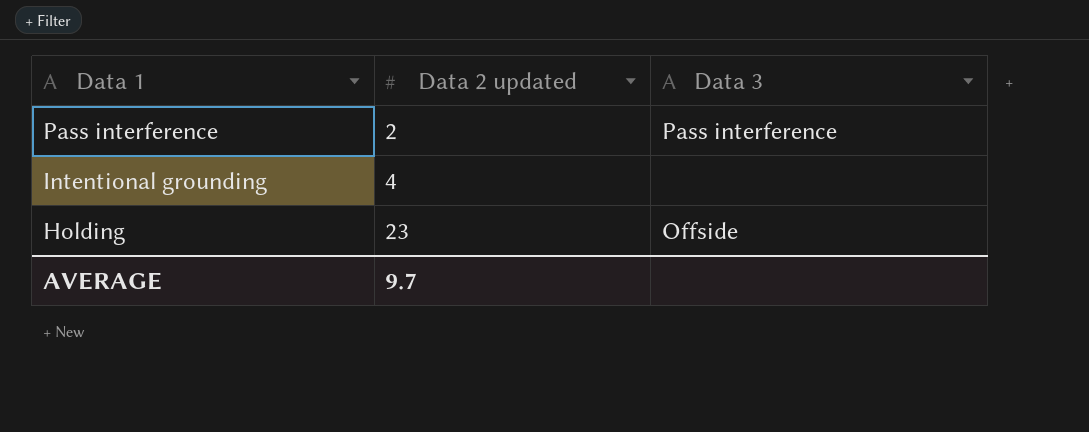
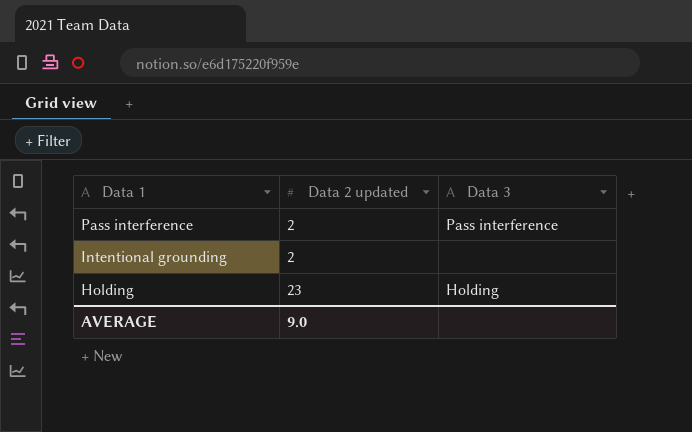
Intentional grounding | Data 2 updated: 4 -> 2
Holding | Data 3: Offside -> Holding
AVERAGE | Data 2 updated: 9.7 -> 9.0

